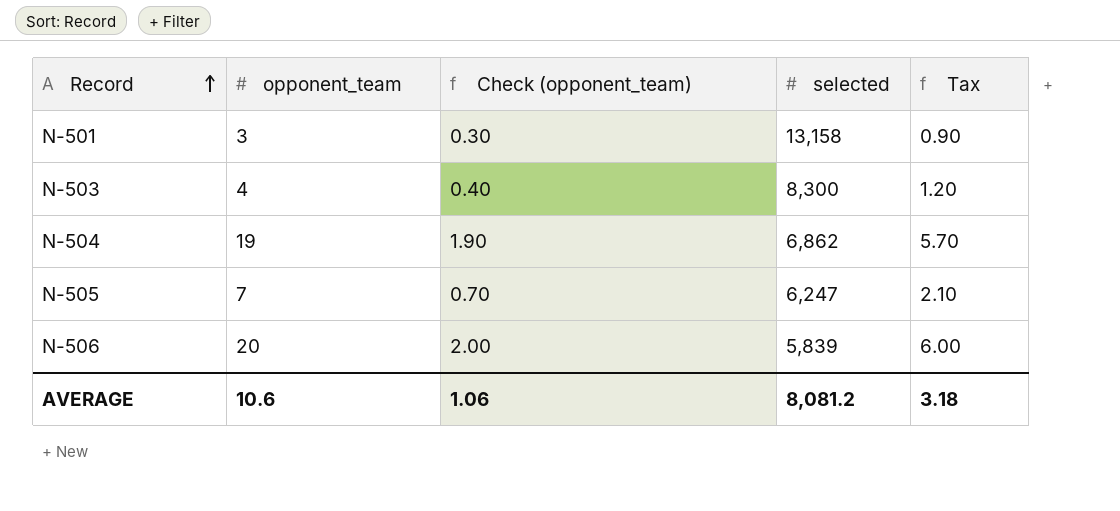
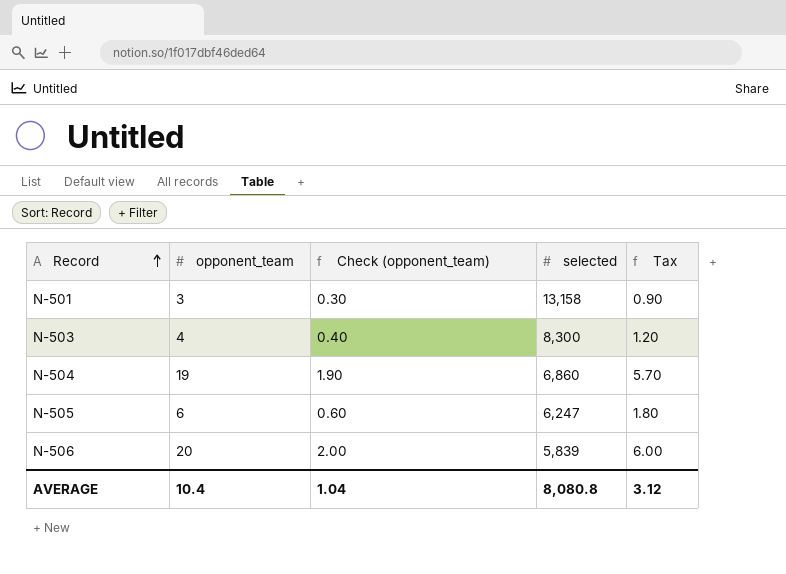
N-504 | selected: 6,862 -> 6,860
N-505 | opponent_team: 7 -> 6
N-505 | Check (opponent_team): 0.70 -> 0.60
N-505 | Tax: 2.10 -> 1.80
AVERAGE | opponent_team: 10.6 -> 10.4
AVERAGE | Check (opponent_team): 1.06 -> 1.04
AVERAGE | selected: 8,081.2 -> 8,080.8
AVERAGE | Tax: 3.18 -> 3.12

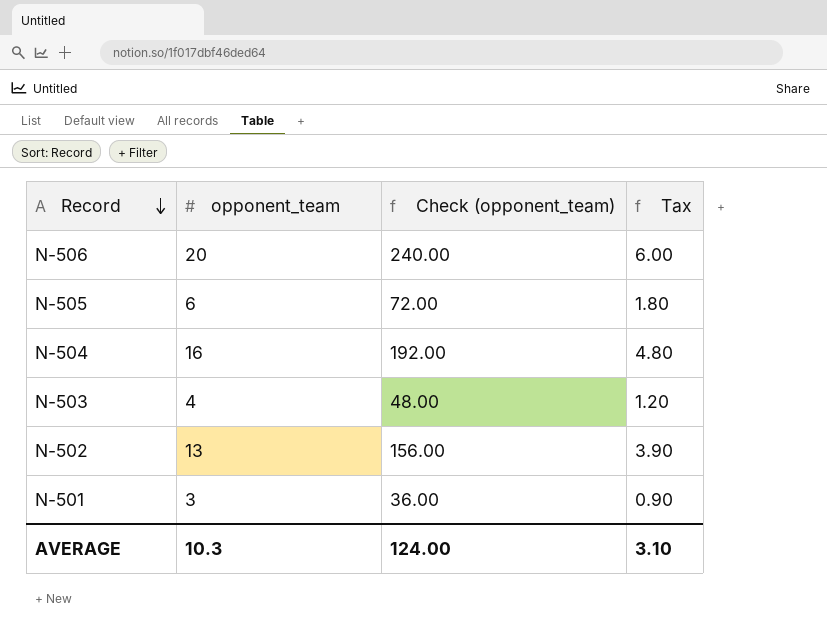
row order: Record ascending -> Record descending
column selected | position: 4 -> none
column Check (opponent_team) | formula: [opponent_team] * 0.1 -> [opponent_team] * 12
N-504 | opponent_team: 19 -> 16
N-504 | Tax: 5.70 -> 4.80
row N-502: none -> 13 | 156.00 | 3.90
AVERAGE | opponent_team: 10.4 -> 10.3
AVERAGE | Check (opponent_team): 1.04 -> 124.00
AVERAGE | Tax: 3.12 -> 3.10

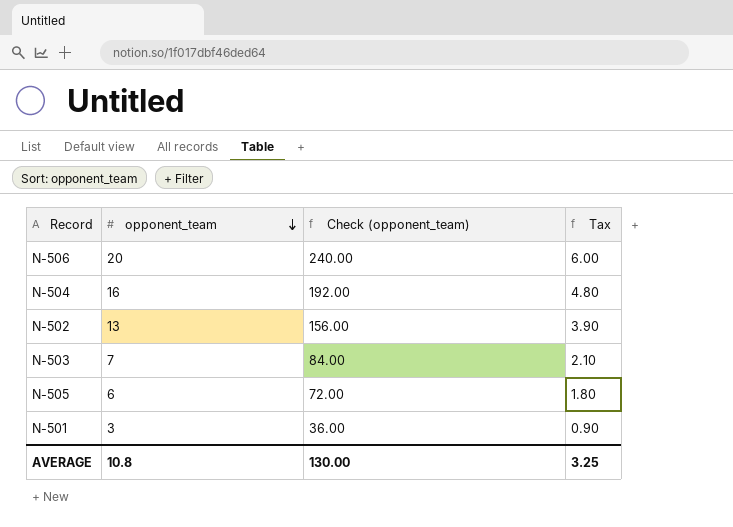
row order: Record descending -> opponent_team descending
N-503 | opponent_team: 4 -> 7
N-503 | Check (opponent_team): 48.00 -> 84.00
N-503 | Tax: 1.20 -> 2.10
AVERAGE | opponent_team: 10.3 -> 10.8
AVERAGE | Check (opponent_team): 124.00 -> 130.00
AVERAGE | Tax: 3.10 -> 3.25

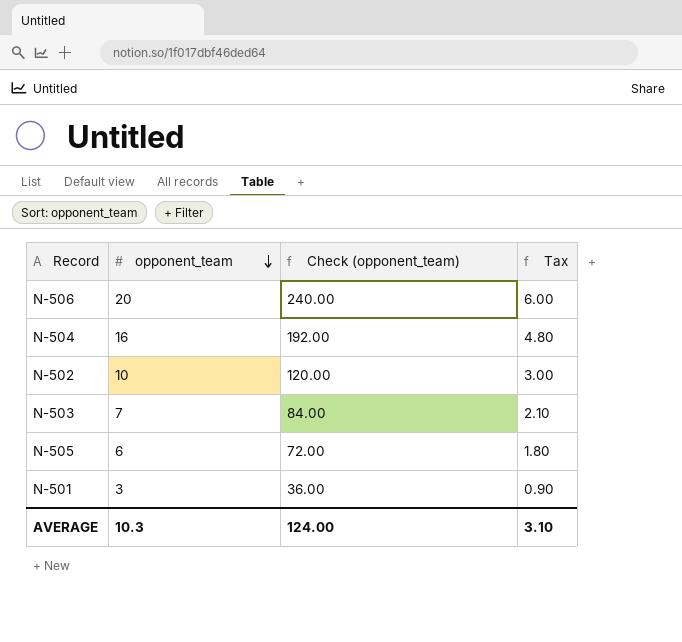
N-502 | opponent_team: 13 -> 10
N-502 | Check (opponent_team): 156.00 -> 120.00
N-502 | Tax: 3.90 -> 3.00
AVERAGE | opponent_team: 10.8 -> 10.3
AVERAGE | Check (opponent_team): 130.00 -> 124.00
AVERAGE | Tax: 3.25 -> 3.10

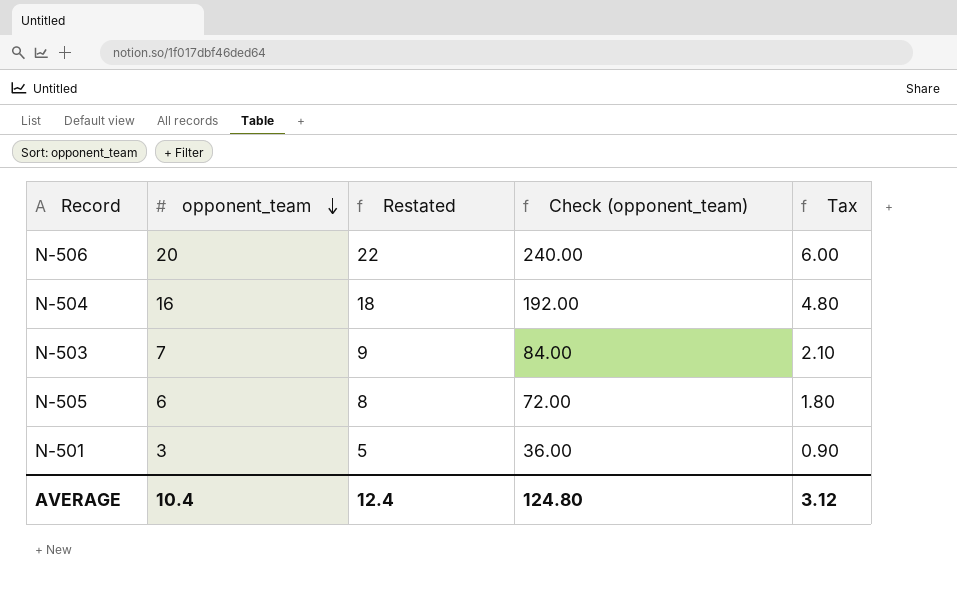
column Restated | formula: none -> [opponent_team] + 2
row N-502: 10 | 120.00 | 3.00 -> none
AVERAGE | opponent_team: 10.3 -> 10.4
AVERAGE | Check (opponent_team): 124.00 -> 124.80
AVERAGE | Tax: 3.10 -> 3.12

